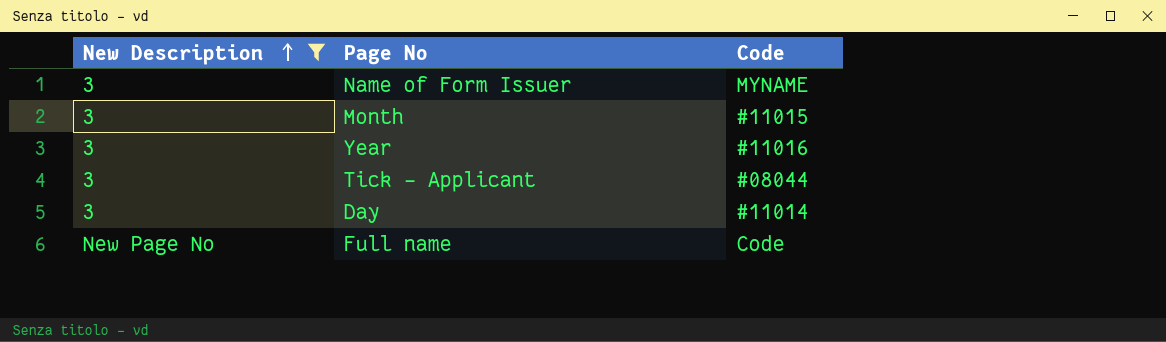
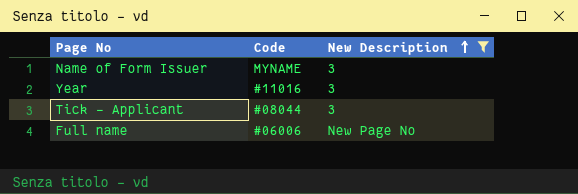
column New Description | position: 1 -> 3
row Month: 3 | #11015 -> none
row Day: 3 | #11014 -> none
Full name | Code: Code -> #06006

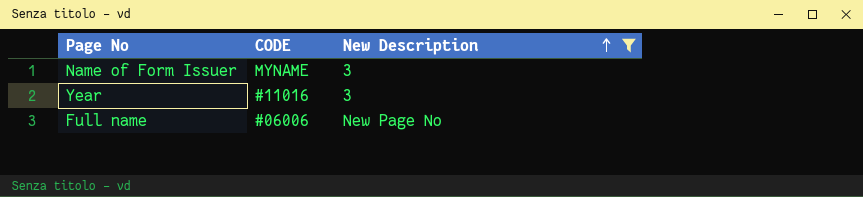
column name: Code -> CODE
row Tick - Applicant: #08044 | 3 -> none

